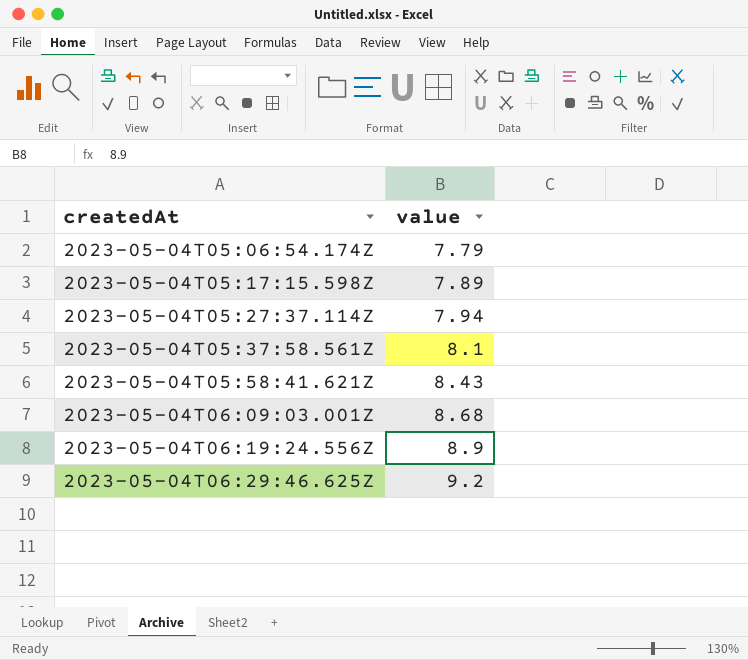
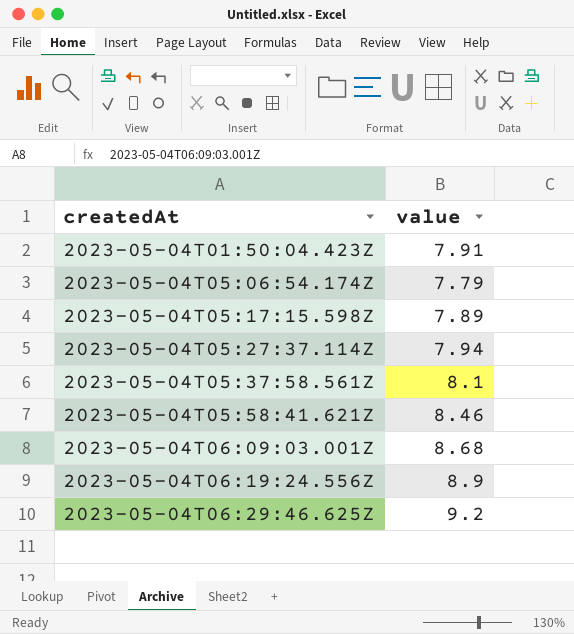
row 2023-05-04T01:50:04.423Z: none -> 7.91
2023-05-04T05:58:41.621Z | value: 8.43 -> 8.46

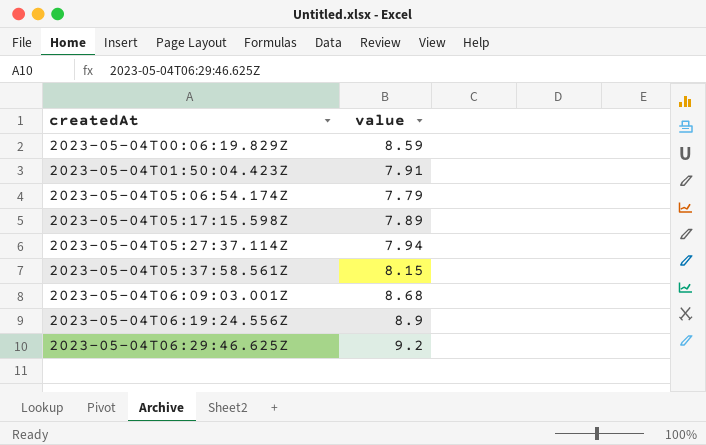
row 2023-05-04T05:58:41.621Z: 8.46 -> none
row 2023-05-04T00:06:19.829Z: none -> 8.59
2023-05-04T05:37:58.561Z | value: 8.1 -> 8.15

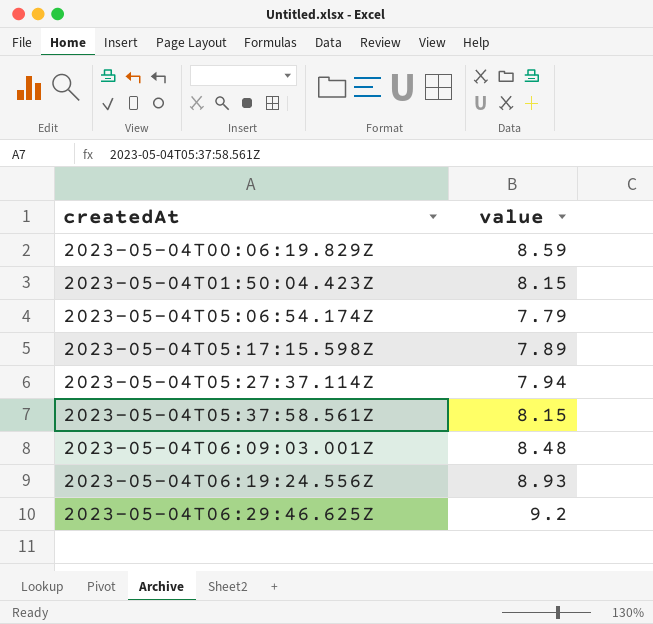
2023-05-04T01:50:04.423Z | value: 7.91 -> 8.15
2023-05-04T06:09:03.001Z | value: 8.68 -> 8.48
2023-05-04T06:19:24.556Z | value: 8.9 -> 8.93

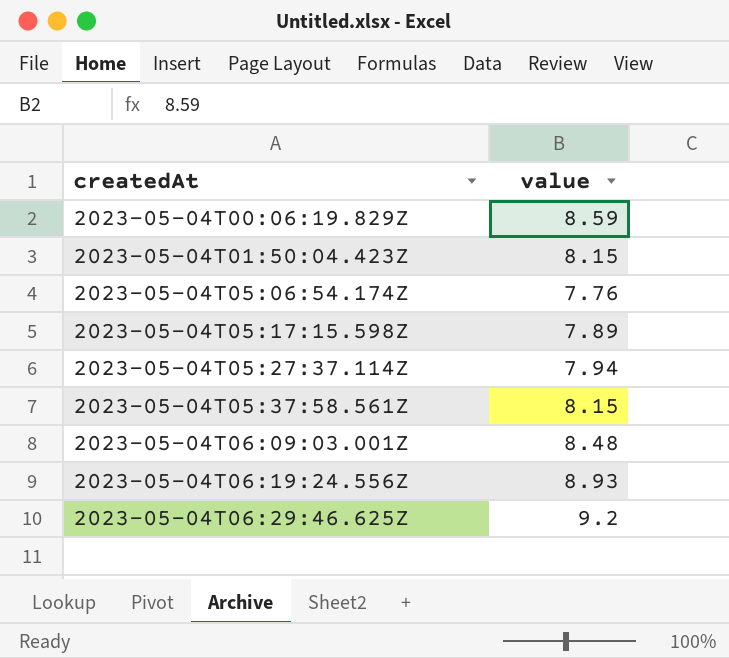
2023-05-04T05:06:54.174Z | value: 7.79 -> 7.76

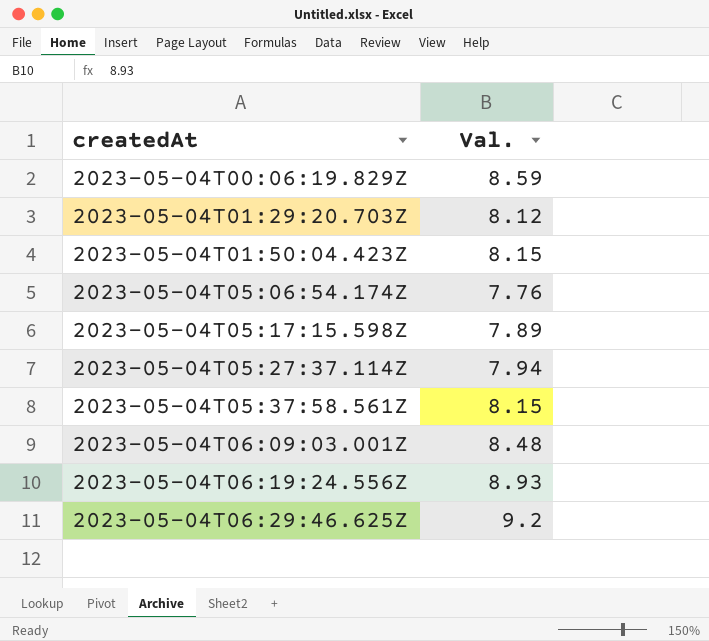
column name: value -> Val.
row 2023-05-04T01:29:20.703Z: none -> 8.12

